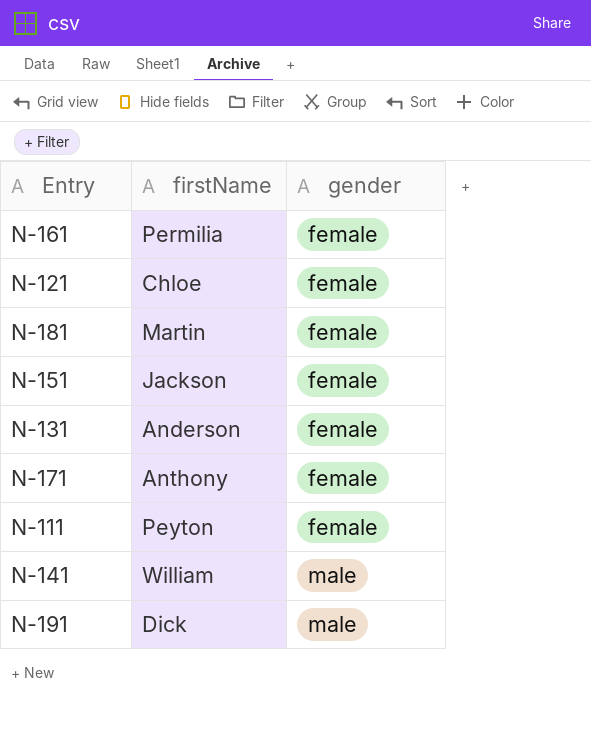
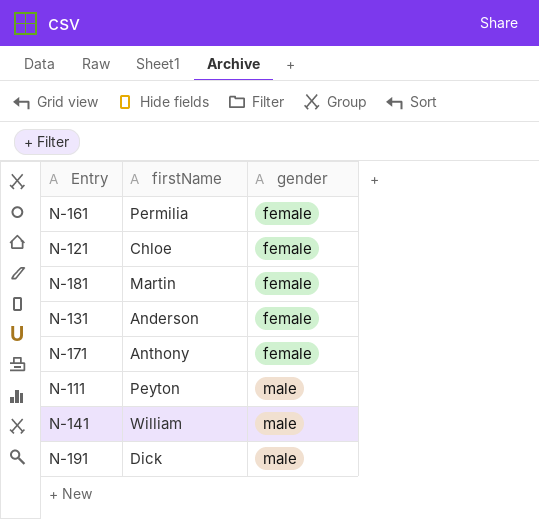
row N-151: Jackson | female -> none
N-111 | gender: female -> male

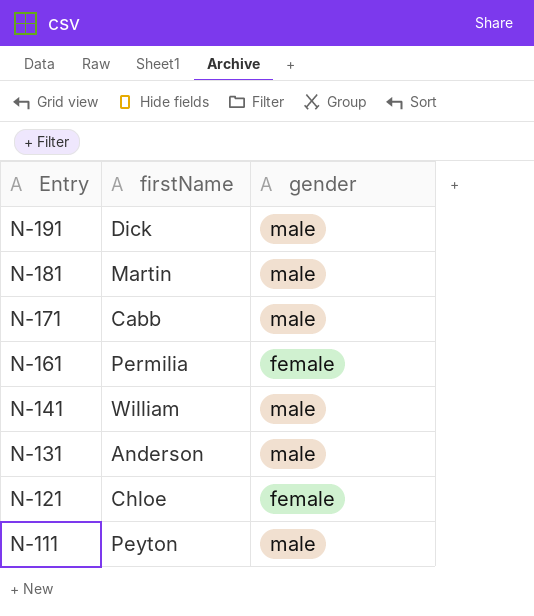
row order: gender ascending -> Entry descending
N-181 | gender: female -> male
N-171 | firstName: Anthony -> Cabb
N-171 | gender: female -> male
N-131 | gender: female -> male

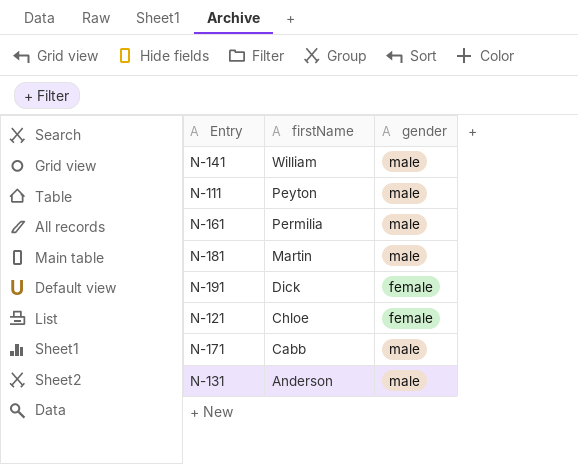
row order: Entry descending -> firstName descending
N-161 | gender: female -> male
N-191 | gender: male -> female

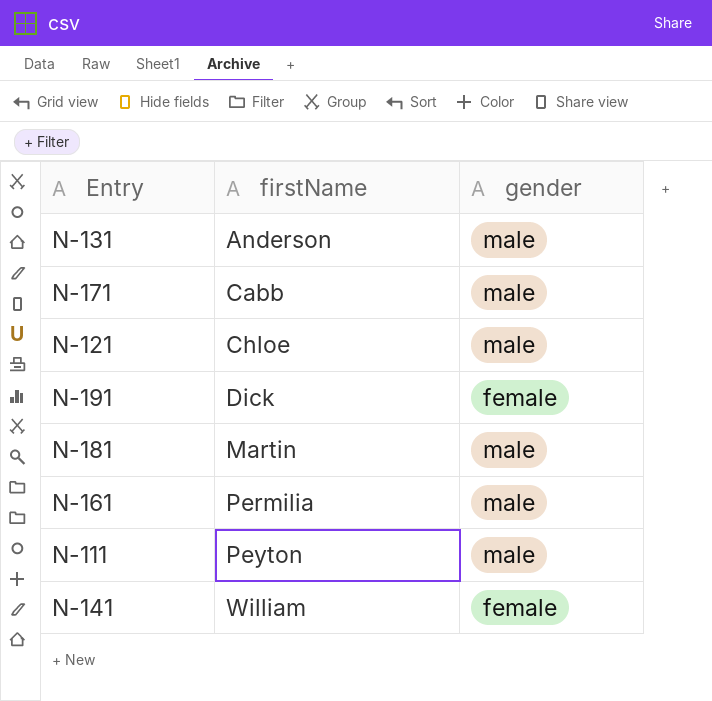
row order: firstName descending -> firstName ascending
N-121 | gender: female -> male
N-141 | gender: male -> female

